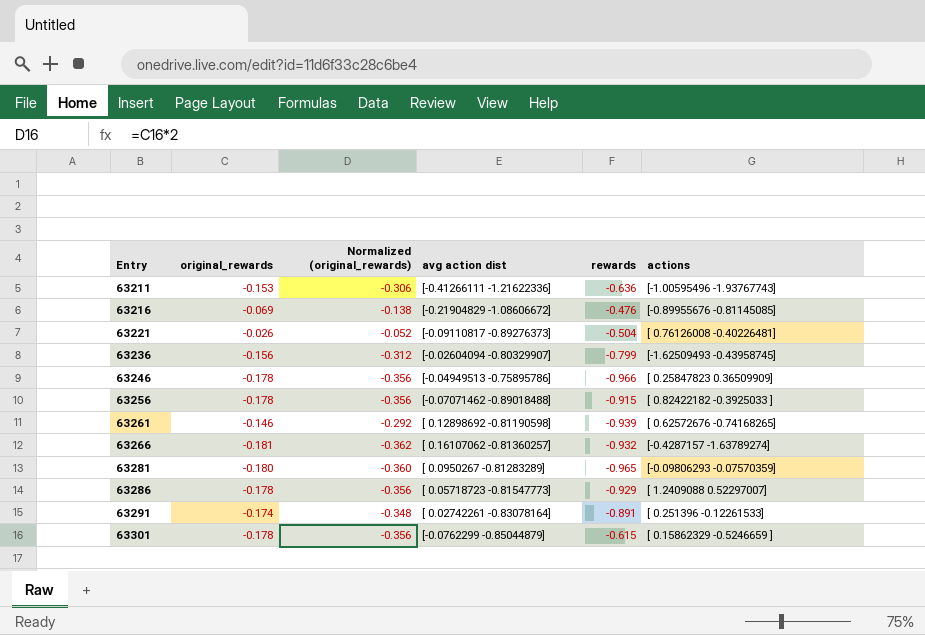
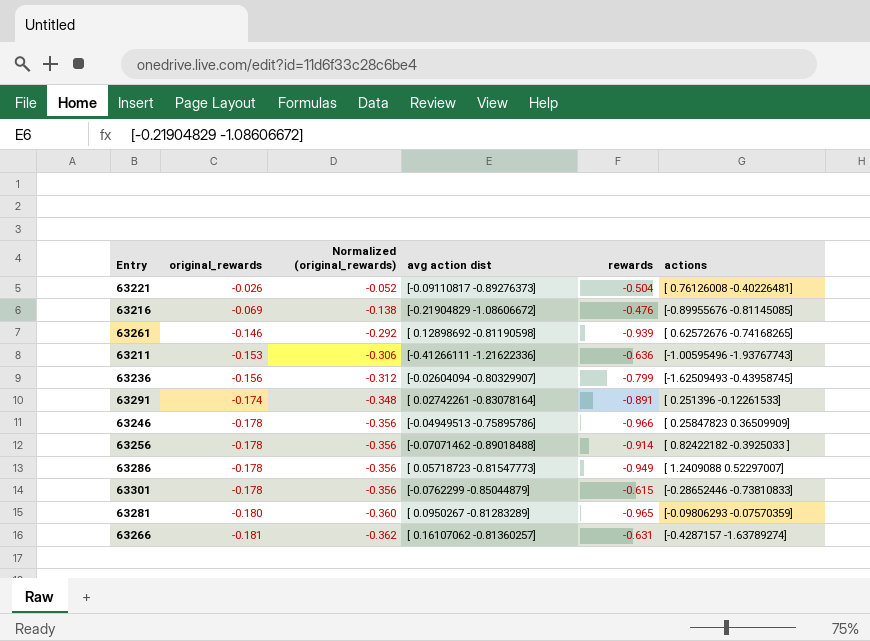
row order: Entry ascending -> original_rewards descending
63256 | rewards: -0.915 -> -0.914
63286 | rewards: -0.929 -> -0.949
63301 | actions: [ 0.15862329 -0.5246659 ] -> [-0.28652446 -0.73810833]
63266 | rewards: -0.932 -> -0.631

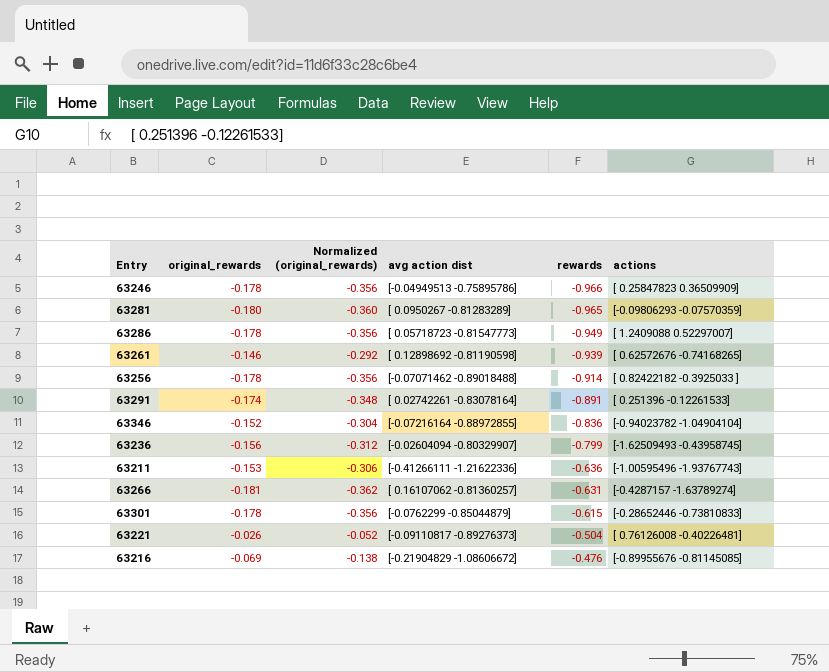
row order: original_rewards descending -> rewards ascending
row 63346: none -> -0.152 | -0.304 | [-0.07216164 -0.88972855] | -0.836 | [-0.94023782 -1.04904104]

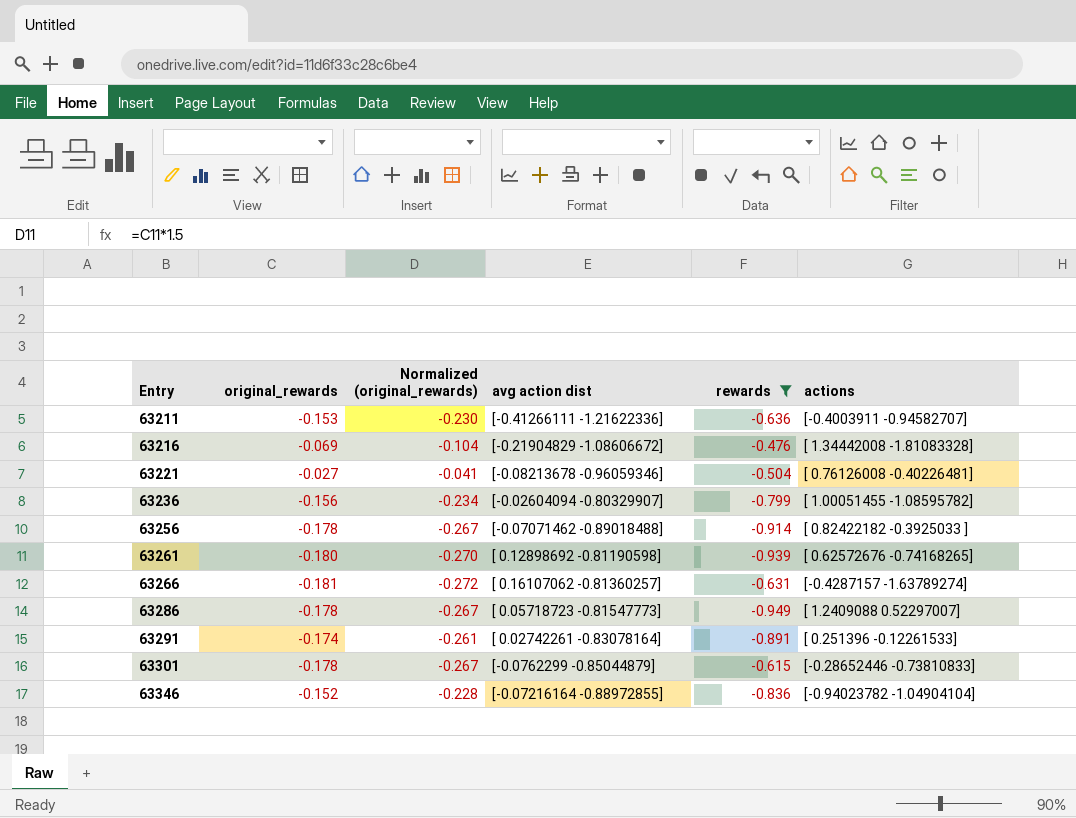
filter: none -> rewards >= -0.949
row order: rewards ascending -> Entry ascending
column Normalized (original_rewards) | formula: [original_rewards] * 2 -> [original_rewards] * 1.5
63211 | actions: [-1.00595496 -1.93767743] -> [-0.4003911 -0.94582707]
63216 | actions: [-0.89955676 -0.81145085] -> [ 1.34442008 -1.81083328]
63221 | original_rewards: -0.026 -> -0.027
63221 | avg action dist: [-0.09110817 -0.89276373] -> [-0.08213678 -0.96059346]
63236 | actions: [-1.62509493 -0.43958745] -> [ 1.00051455 -1.08595782]
63261 | original_rewards: -0.146 -> -0.180

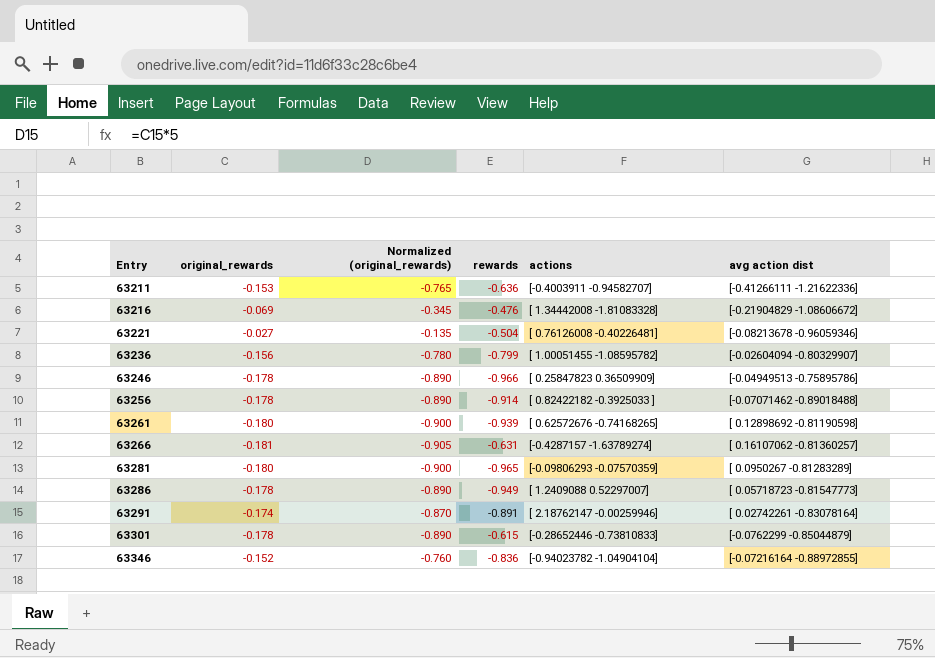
filter: rewards >= -0.949 -> none
column Normalized (original_rewards) | formula: [original_rewards] * 1.5 -> [original_rewards] * 5
column avg action dist | position: 4 -> 6
63291 | actions: [ 0.251396 -0.12261533] -> [ 2.18762147 -0.00259946]

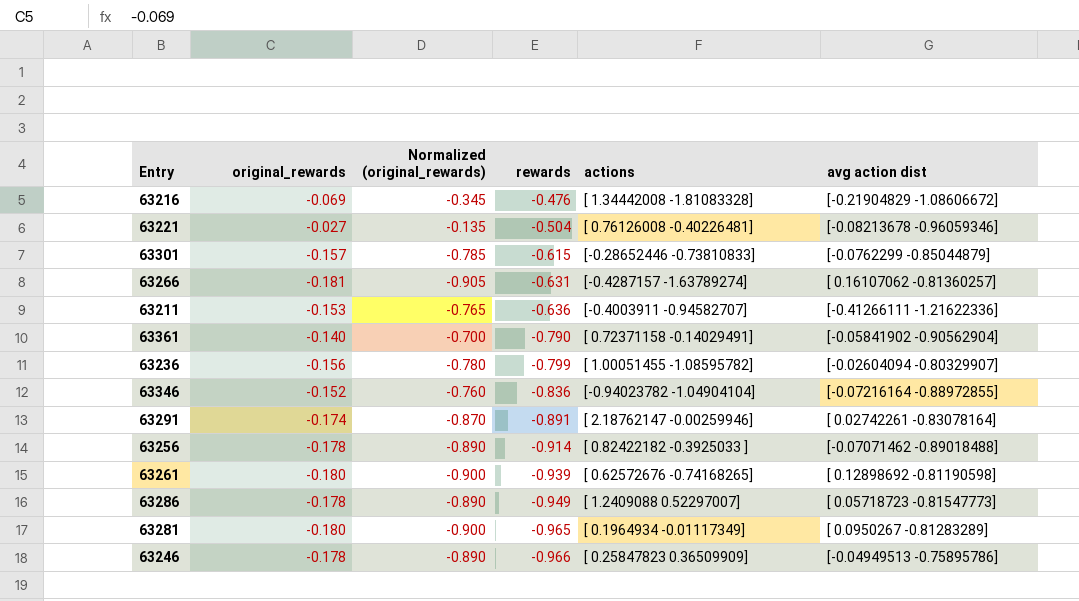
row order: Entry ascending -> rewards descending
63301 | original_rewards: -0.178 -> -0.157
63301 | Normalized (original_rewards): -0.890 -> -0.785
row 63361: none -> -0.140 | -0.700 | -0.790 | [ 0.72371158 -0.14029491] | [-0.05841902 -0.90562904]
63281 | actions: [-0.09806293 -0.07570359] -> [ 0.1964934 -0.01117349]

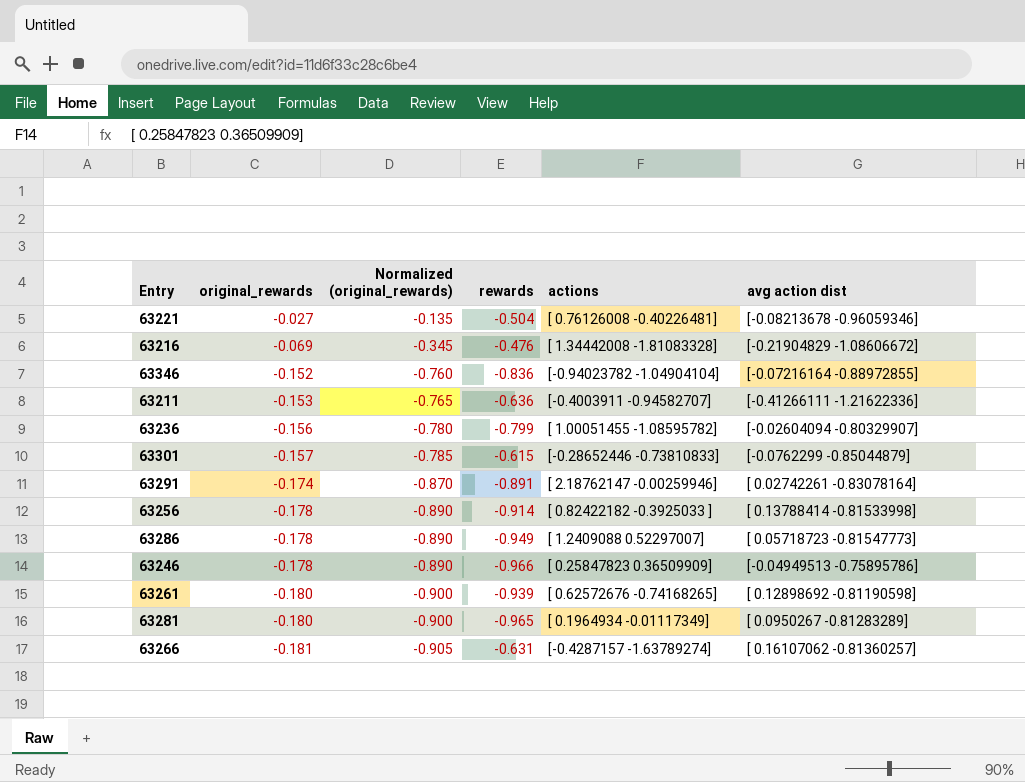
row order: rewards descending -> original_rewards descending
row 63361: -0.140 | -0.700 | -0.790 | [ 0.72371158 -0.14029491] | [-0.05841902 -0.90562904] -> none
63256 | avg action dist: [-0.07071462 -0.89018488] -> [ 0.13788414 -0.81533998]

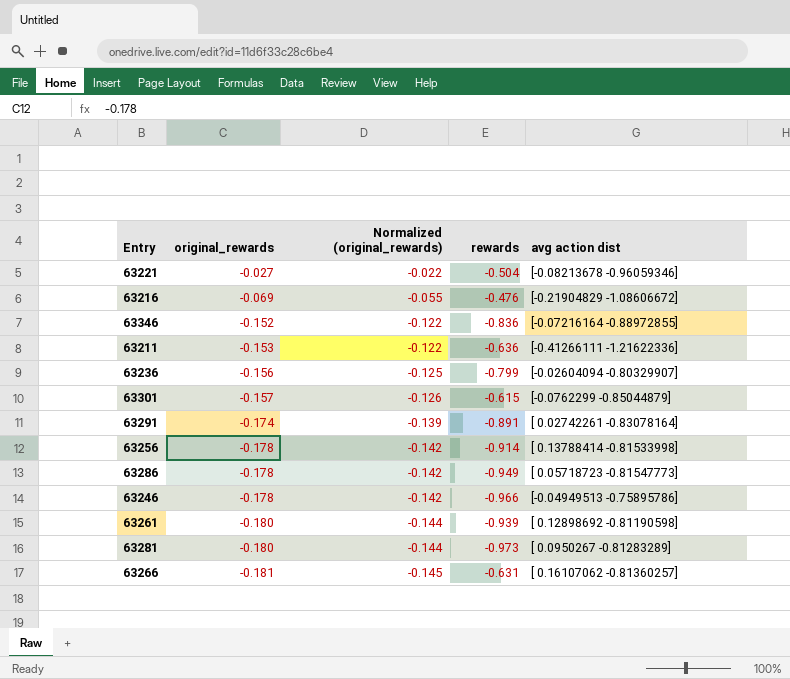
column actions | position: 5 -> none
column Normalized (original_rewards) | formula: [original_rewards] * 5 -> [original_rewards] * 0.8
63281 | rewards: -0.965 -> -0.973

